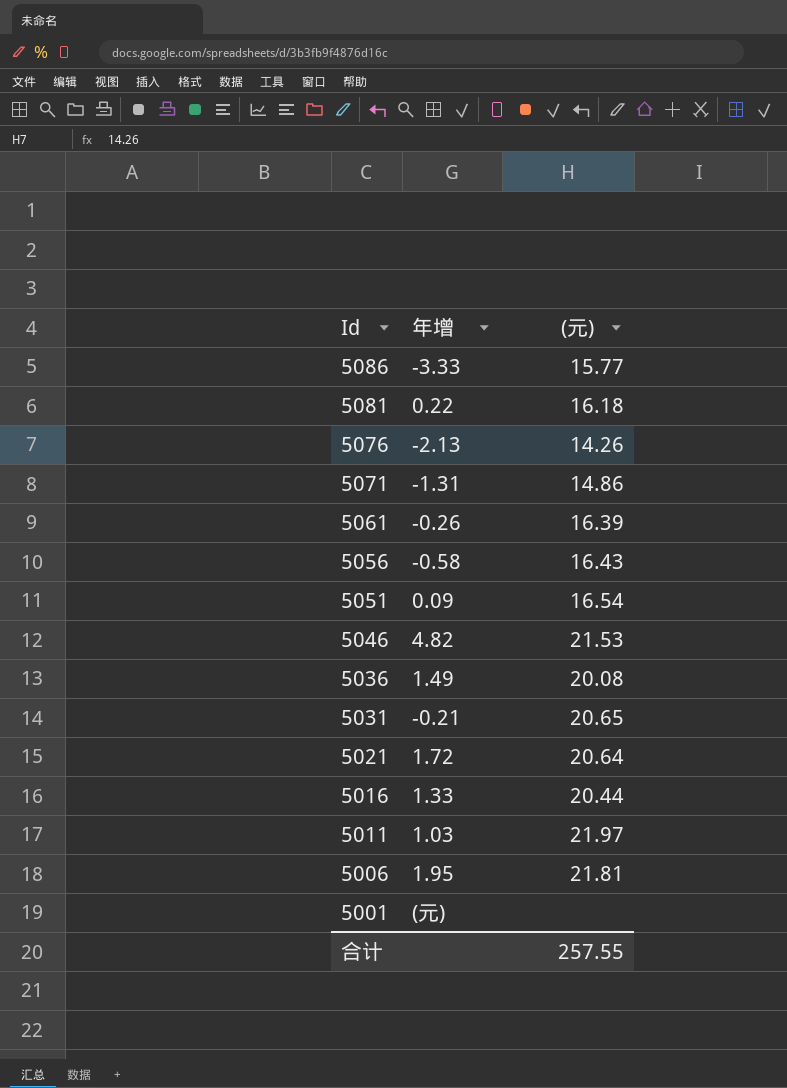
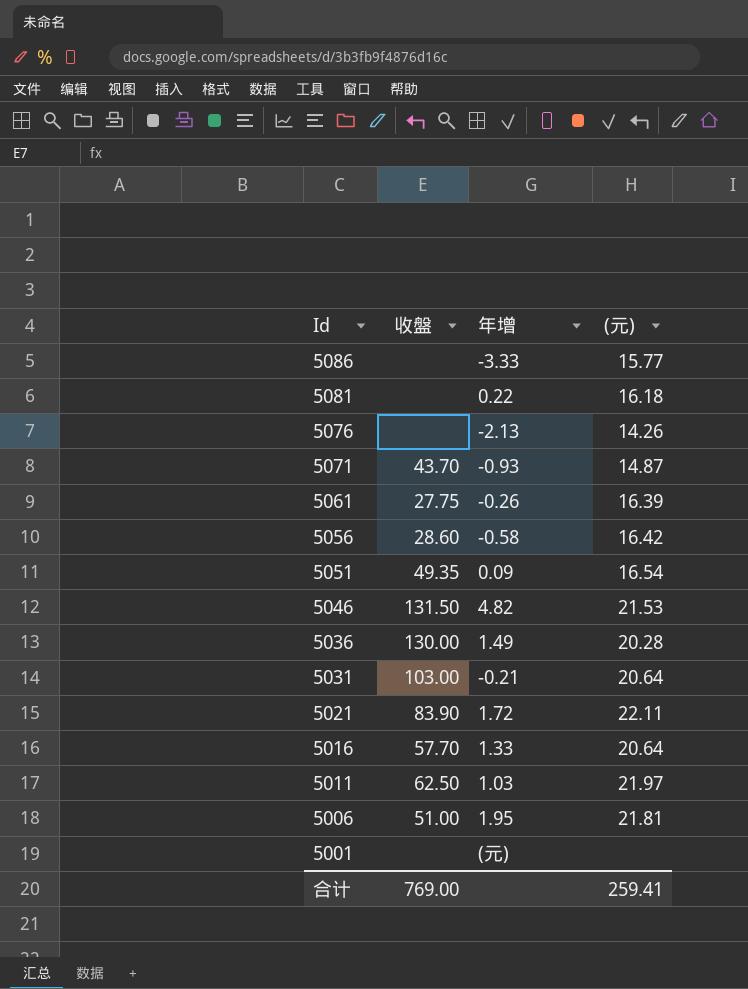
column 收盤 | position: none -> 2
5071 | 年增: -1.31 -> -0.93
5071 | (元): 14.86 -> 14.87
5056 | (元): 16.43 -> 16.42
5036 | (元): 20.08 -> 20.28
5031 | (元): 20.65 -> 20.64
5021 | (元): 20.64 -> 22.11
5016 | (元): 20.44 -> 20.64
合计 | (元): 257.55 -> 259.41

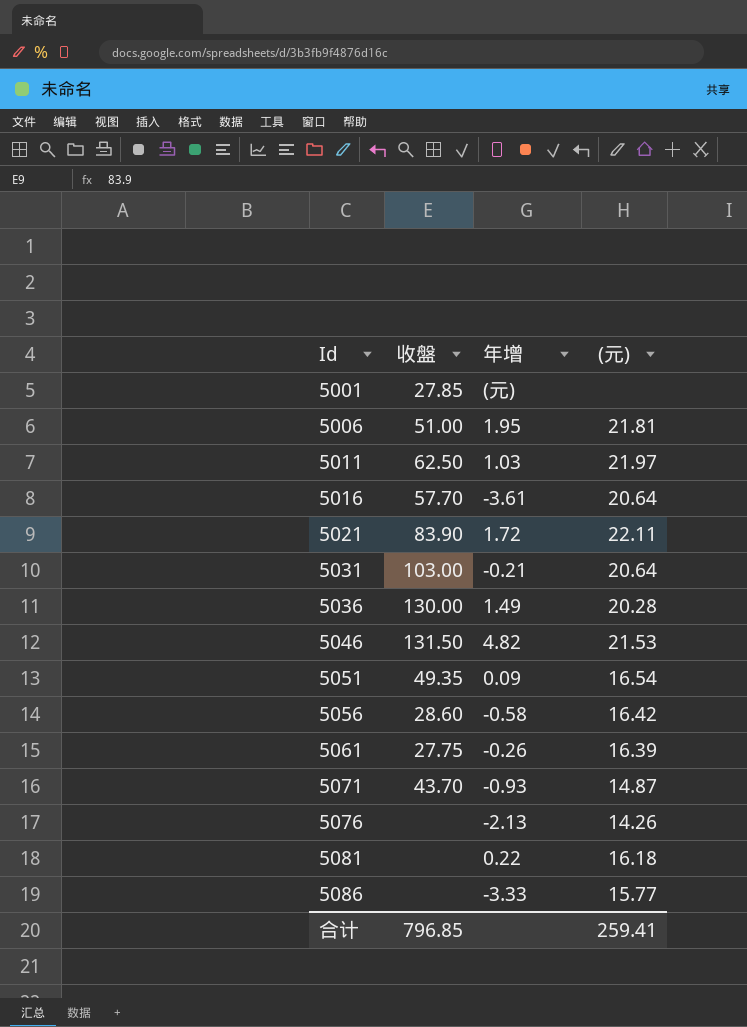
row order: Id descending -> Id ascending
5001 | 收盤: none -> 27.85
5016 | 年增: 1.33 -> -3.61
合计 | 收盤: 769.00 -> 796.85

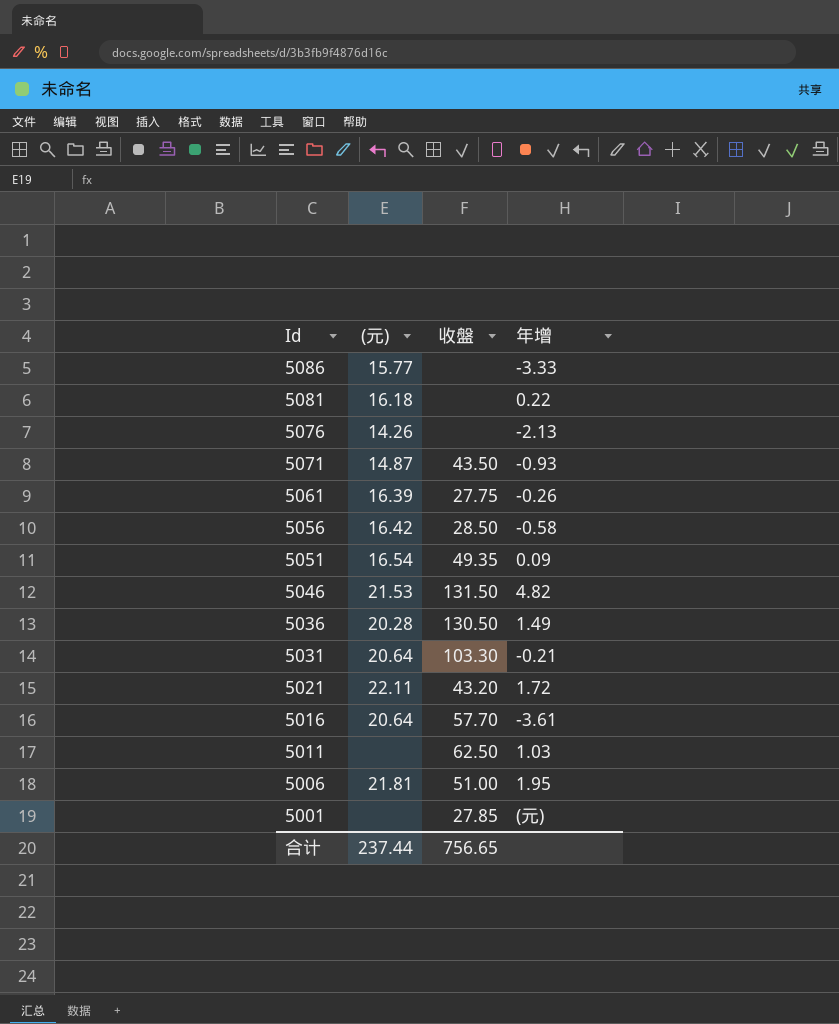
row order: Id ascending -> Id descending
column (元) | position: 4 -> 2
5071 | 收盤: 43.70 -> 43.50
5056 | 收盤: 28.60 -> 28.50
5036 | 收盤: 130.00 -> 130.50
5031 | 收盤: 103.00 -> 103.30
5021 | 收盤: 83.90 -> 43.20
5011 | (元): 21.97 -> none
合计 | (元): 259.41 -> 237.44
合计 | 收盤: 796.85 -> 756.65

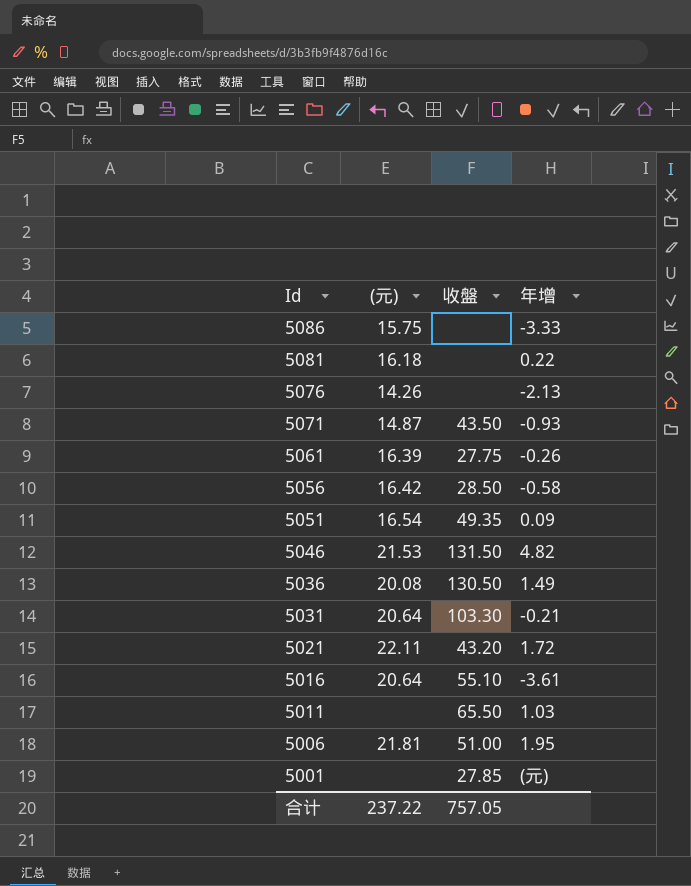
5086 | (元): 15.77 -> 15.75
5036 | (元): 20.28 -> 20.08
5016 | 收盤: 57.70 -> 55.10
5011 | 收盤: 62.50 -> 65.50
合计 | (元): 237.44 -> 237.22
合计 | 收盤: 756.65 -> 757.05

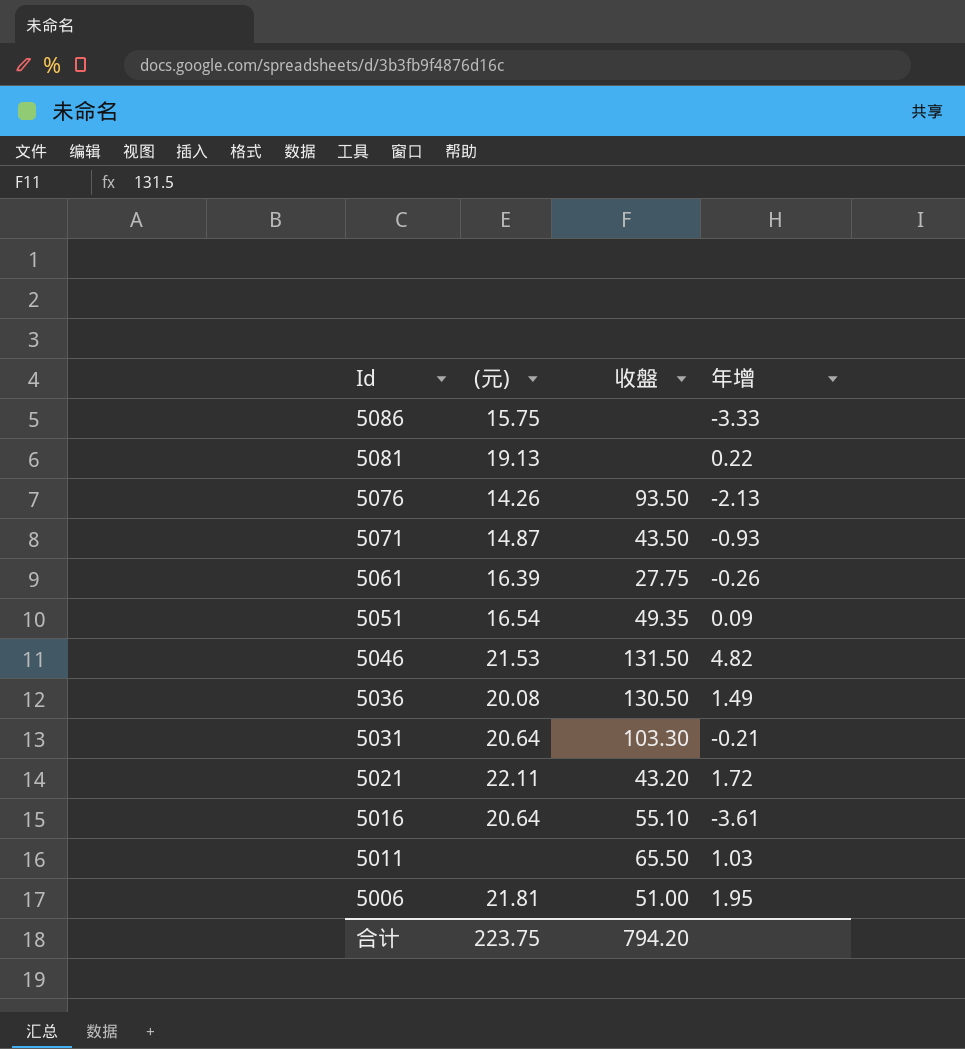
row 5056: 16.42 | 28.50 | -0.58 -> none
row 5001: none | 27.85 | (元) -> none
5081 | (元): 16.18 -> 19.13
5076 | 收盤: none -> 93.50
合计 | (元): 237.22 -> 223.75
合计 | 收盤: 757.05 -> 794.20

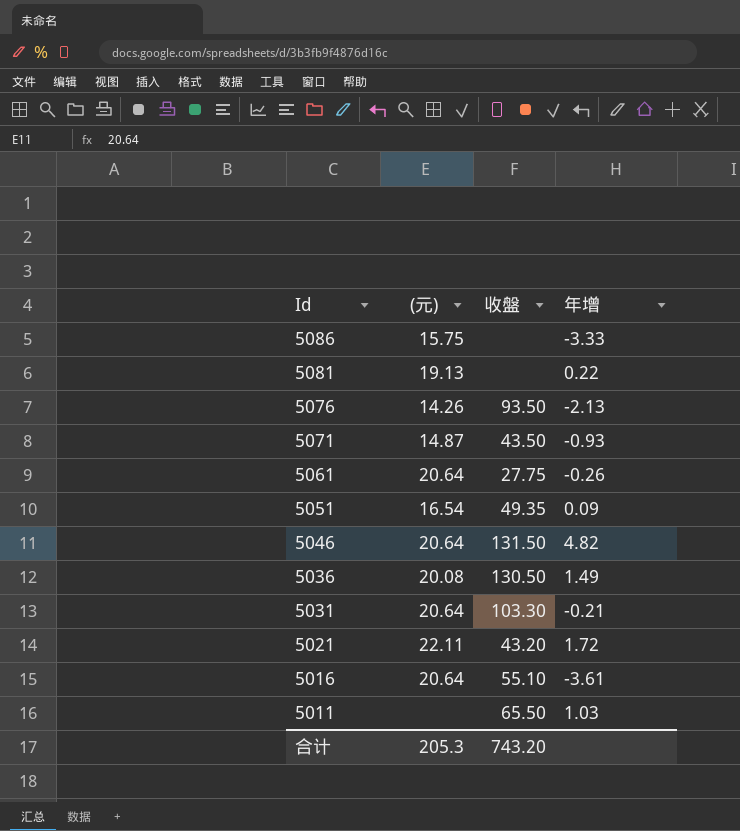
row 5006: 21.81 | 51.00 | 1.95 -> none
5061 | (元): 16.39 -> 20.64
5046 | (元): 21.53 -> 20.64
合计 | (元): 223.75 -> 205.3
合计 | 收盤: 794.20 -> 743.20

